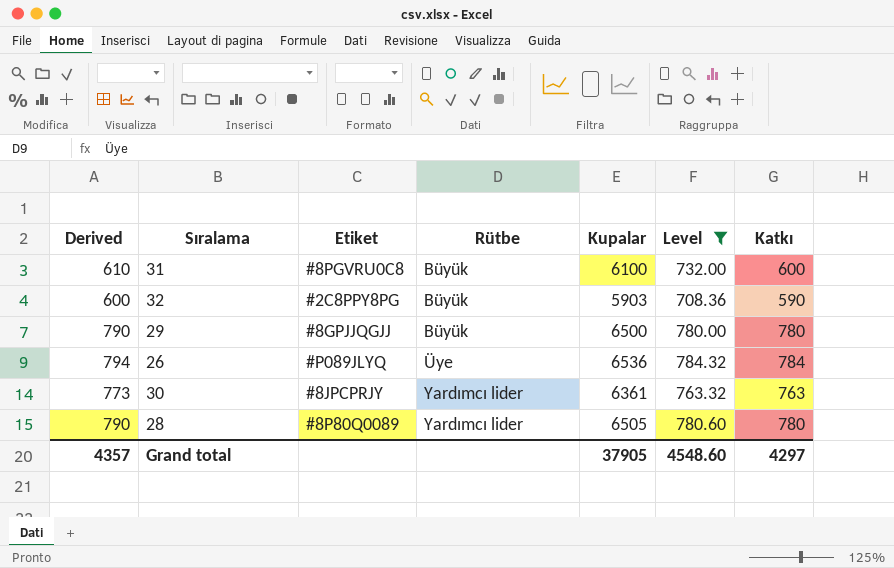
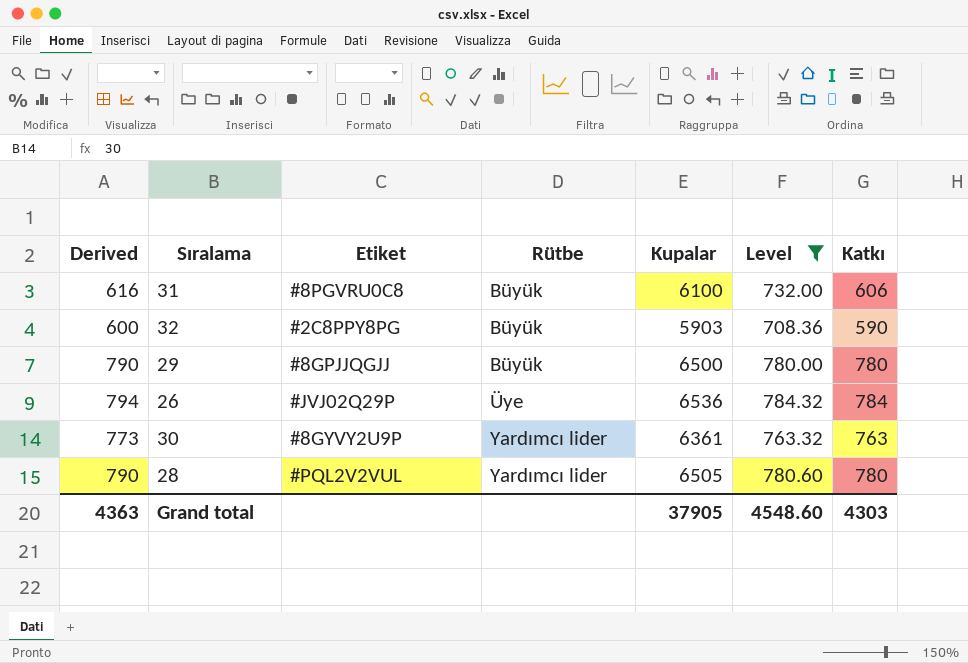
31 | Derived: 610 -> 616
31 | Katkı: 600 -> 606
26 | Etiket: #P089JLYQ -> #JVJ02Q29P
30 | Etiket: #8JPCPRJY -> #8GYVY2U9P
28 | Etiket: #8P80Q0089 -> #PQL2V2VUL
Grand total | Derived: 4357 -> 4363
Grand total | Katkı: 4297 -> 4303

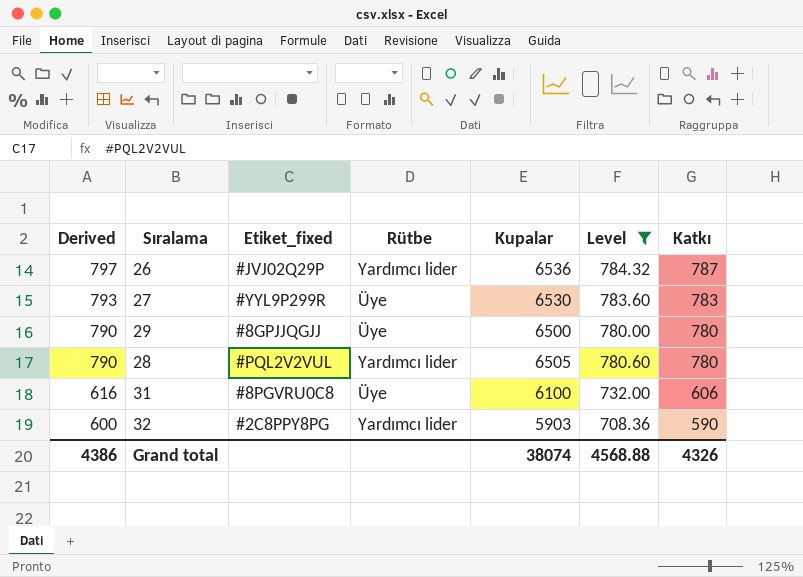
row order: Rütbe ascending -> Derived descending
column name: Etiket -> Etiket_fixed
row 30: 773 | #8GYVY2U9P | Yardımcı lider | 6361 | 763.32 | 763 -> none
26 | Derived: 794 -> 797
26 | Rütbe: Üye -> Yardımcı lider
26 | Katkı: 784 -> 787
row 27: none -> 793 | #YYL9P299R | Üye | 6530 | 783.60 | 783
29 | Rütbe: Büyük -> Üye
31 | Rütbe: Büyük -> Üye
32 | Rütbe: Büyük -> Yardımcı lider
Grand total | Derived: 4363 -> 4386
Grand total | Kupalar: 37905 -> 38074
Grand total | Level: 4548.60 -> 4568.88
Grand total | Katkı: 4303 -> 4326

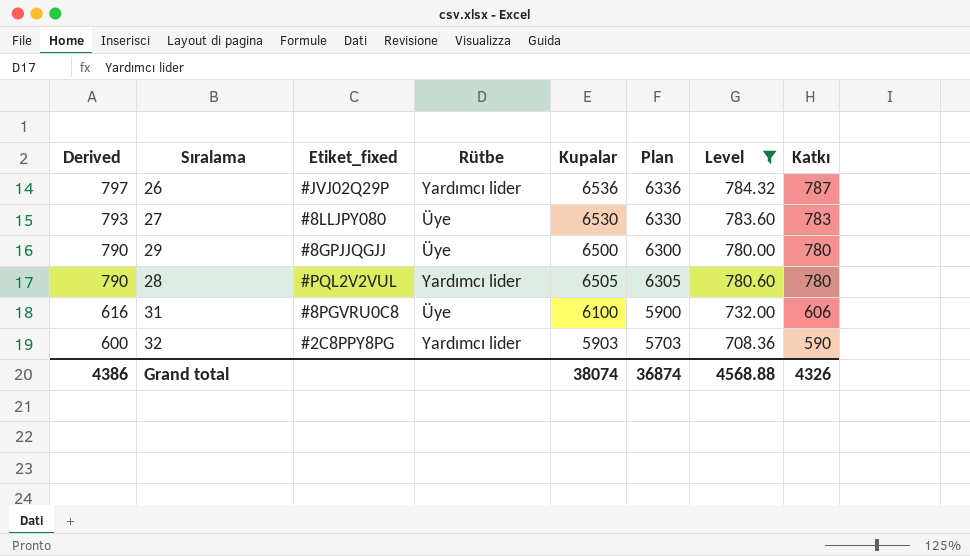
column Plan | formula: none -> [Kupalar] - 200
27 | Etiket_fixed: #YYL9P299R -> #8LLJPY080

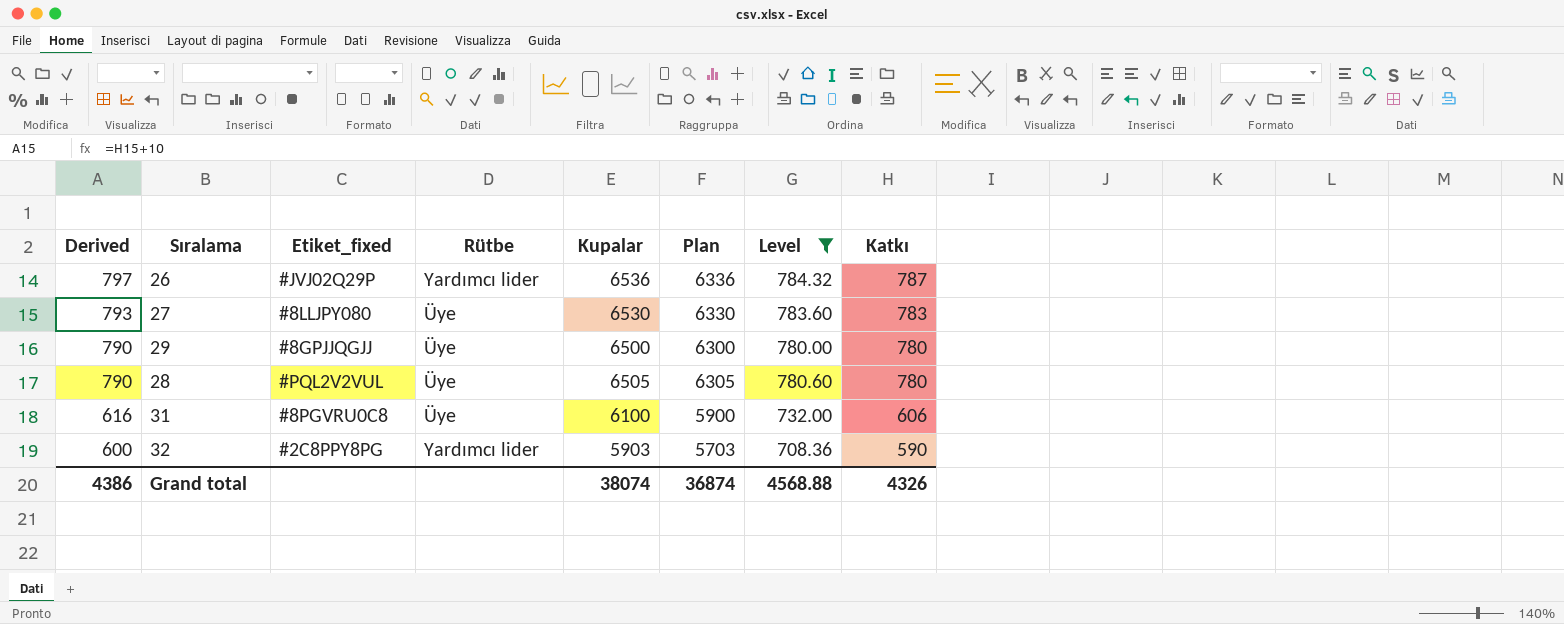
28 | Rütbe: Yardımcı lider -> Üye

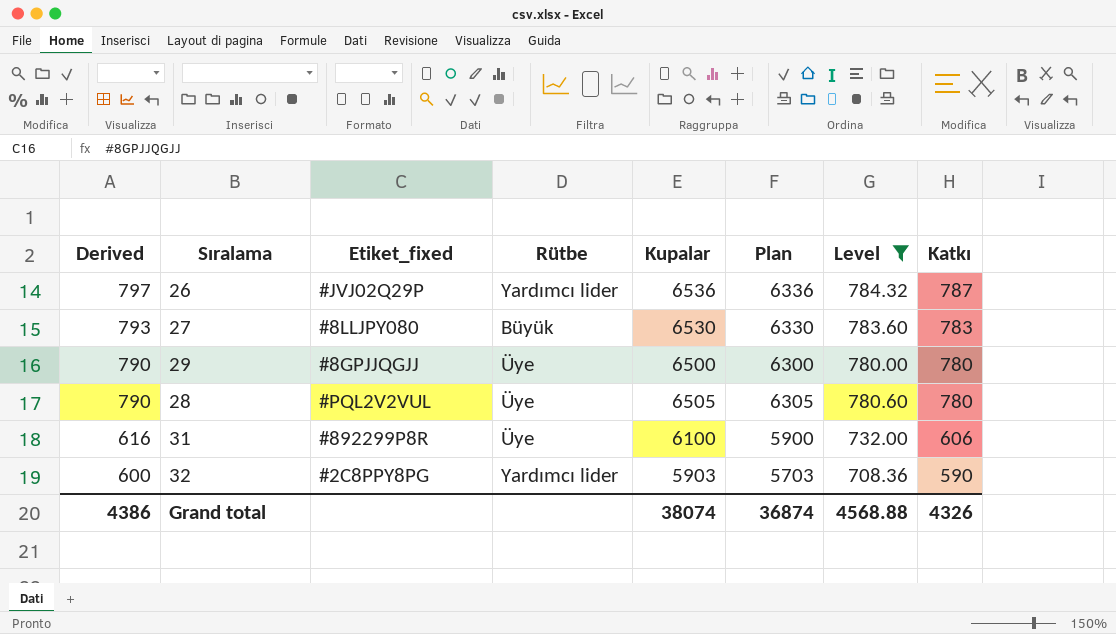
27 | Rütbe: Üye -> Büyük
31 | Etiket_fixed: #8PGVRU0C8 -> #892299P8R

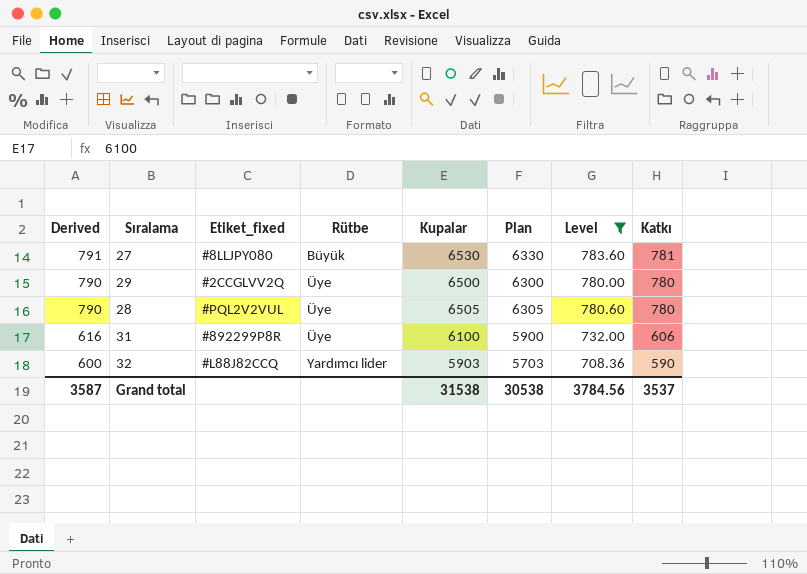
row 26: 797 | #JVJ02Q29P | Yardımcı lider | 6536 | 6336 | 784.32 | 787 -> none
27 | Derived: 793 -> 791
27 | Katkı: 783 -> 781
29 | Etiket_fixed: #8GPJJQGJJ -> #2CCGLVV2Q
32 | Etiket_fixed: #2C8PPY8PG -> #L88J82CCQ
Grand total | Derived: 4386 -> 3587
Grand total | Kupalar: 38074 -> 31538
Grand total | Plan: 36874 -> 30538
Grand total | Level: 4568.88 -> 3784.56
Grand total | Katkı: 4326 -> 3537

